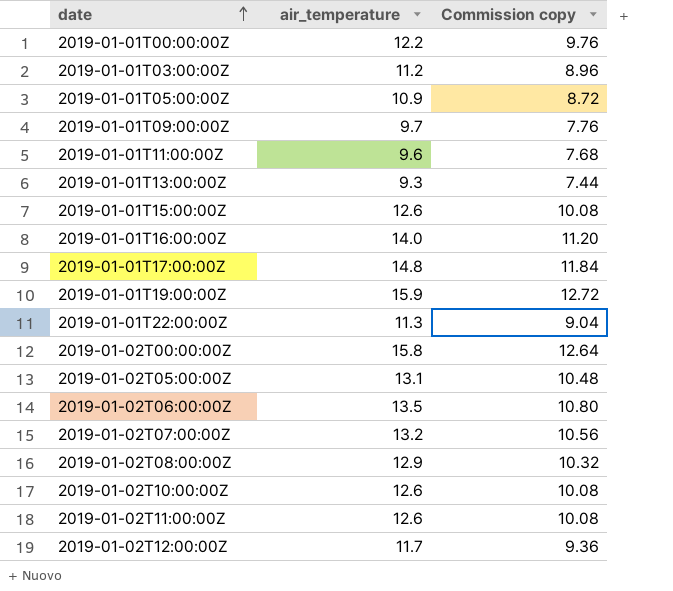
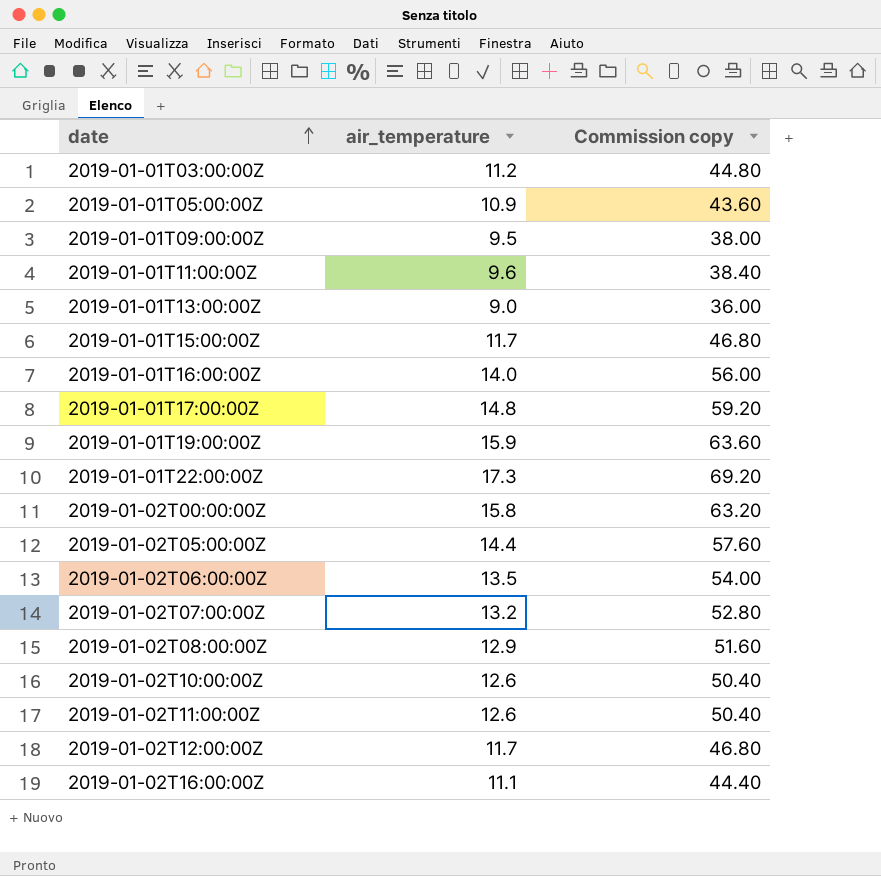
column Commission copy | formula: [air_temperature] * 0.8 -> [air_temperature] * 4
row 2019-01-01T00:00:00Z: 12.2 | 9.76 -> none
2019-01-01T09:00:00Z | air_temperature: 9.7 -> 9.5
2019-01-01T13:00:00Z | air_temperature: 9.3 -> 9.0
2019-01-01T15:00:00Z | air_temperature: 12.6 -> 11.7
2019-01-01T22:00:00Z | air_temperature: 11.3 -> 17.3
2019-01-02T05:00:00Z | air_temperature: 13.1 -> 14.4
row 2019-01-02T16:00:00Z: none -> 11.1 | 44.40

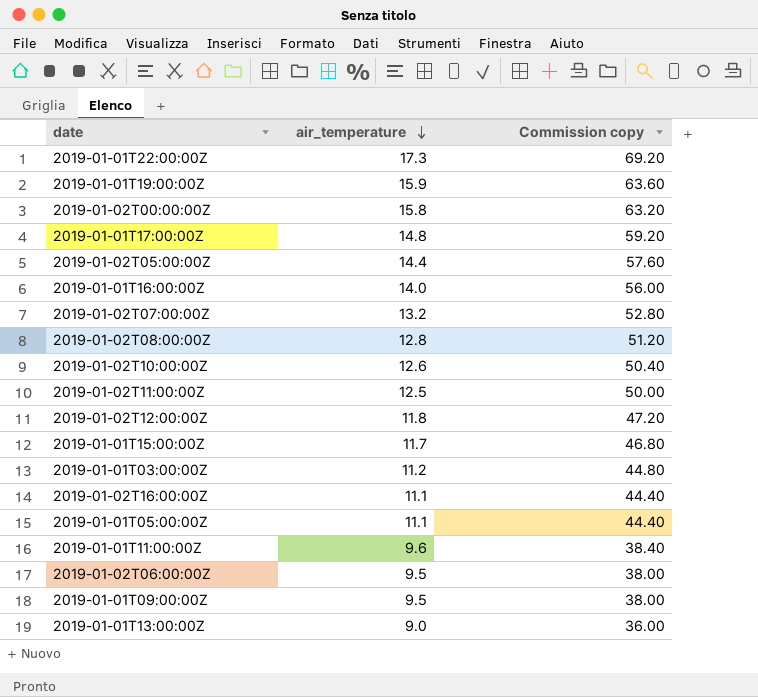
row order: date ascending -> air_temperature descending
2019-01-02T08:00:00Z | air_temperature: 12.9 -> 12.8
2019-01-02T08:00:00Z | Commission copy: 51.60 -> 51.20
2019-01-02T11:00:00Z | air_temperature: 12.6 -> 12.5
2019-01-02T11:00:00Z | Commission copy: 50.40 -> 50.00
2019-01-02T12:00:00Z | air_temperature: 11.7 -> 11.8
2019-01-02T12:00:00Z | Commission copy: 46.80 -> 47.20
2019-01-01T05:00:00Z | air_temperature: 10.9 -> 11.1
2019-01-01T05:00:00Z | Commission copy: 43.60 -> 44.40
2019-01-02T06:00:00Z | air_temperature: 13.5 -> 9.5
2019-01-02T06:00:00Z | Commission copy: 54.00 -> 38.00

